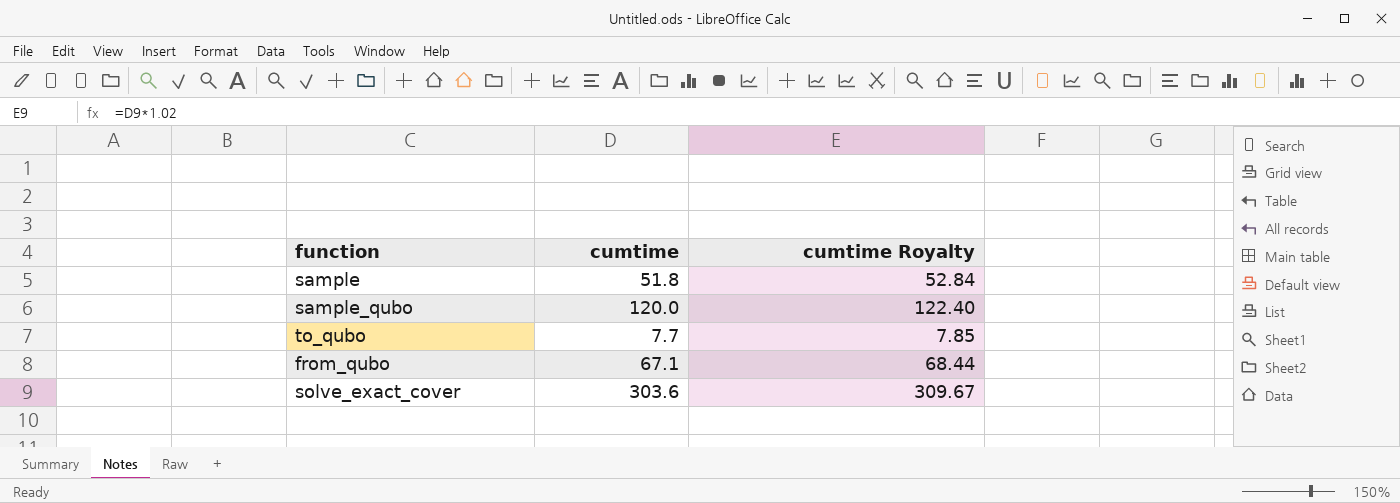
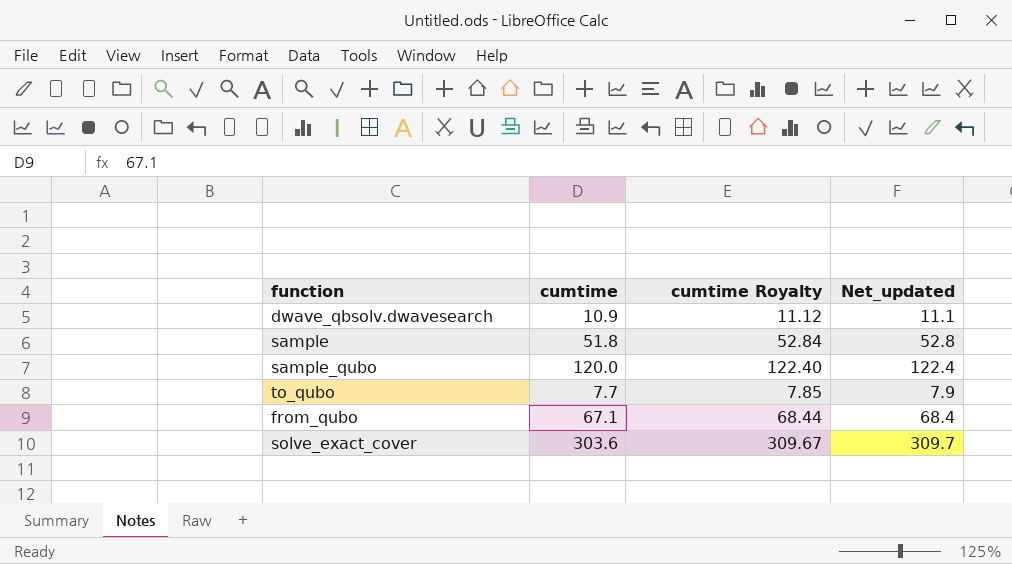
column Net_updated | formula: none -> [cumtime] * 1.02
row dwave_qbsolv.dwavesearch: none -> 10.9 | 11.12 | 11.1

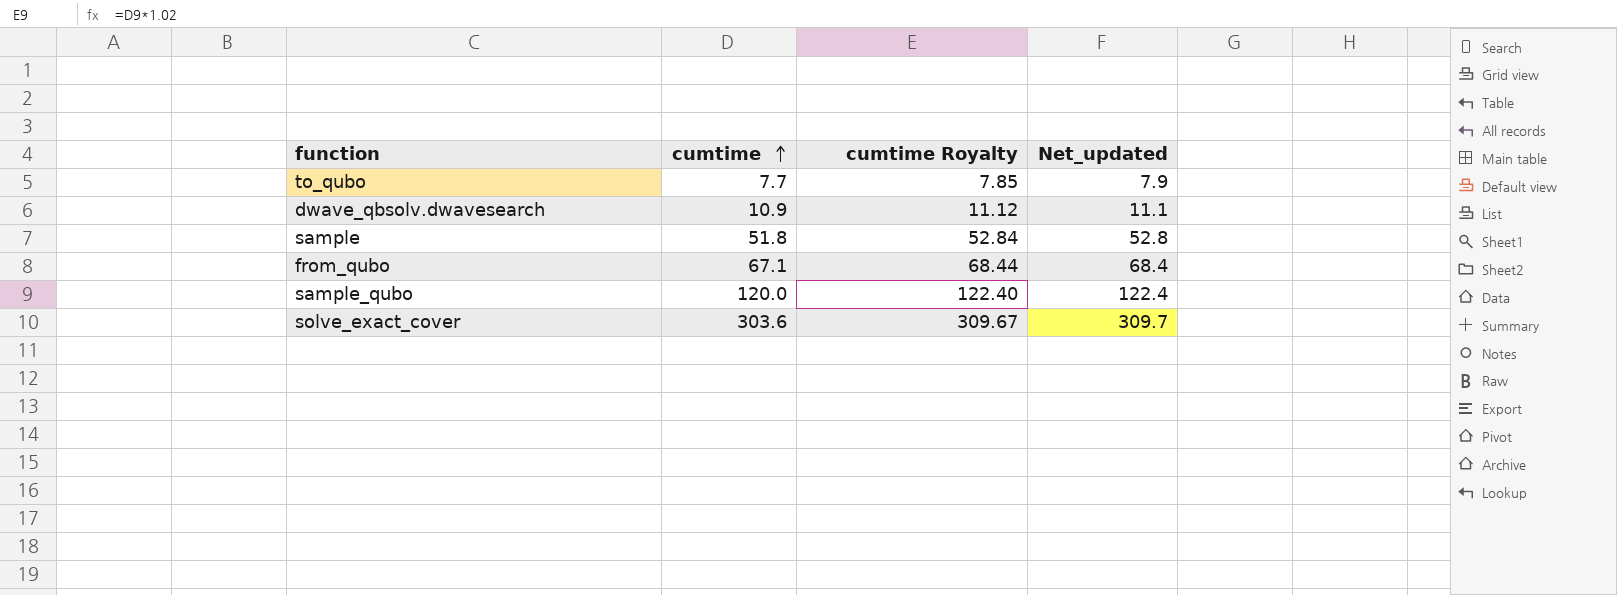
row order: none -> cumtime ascending

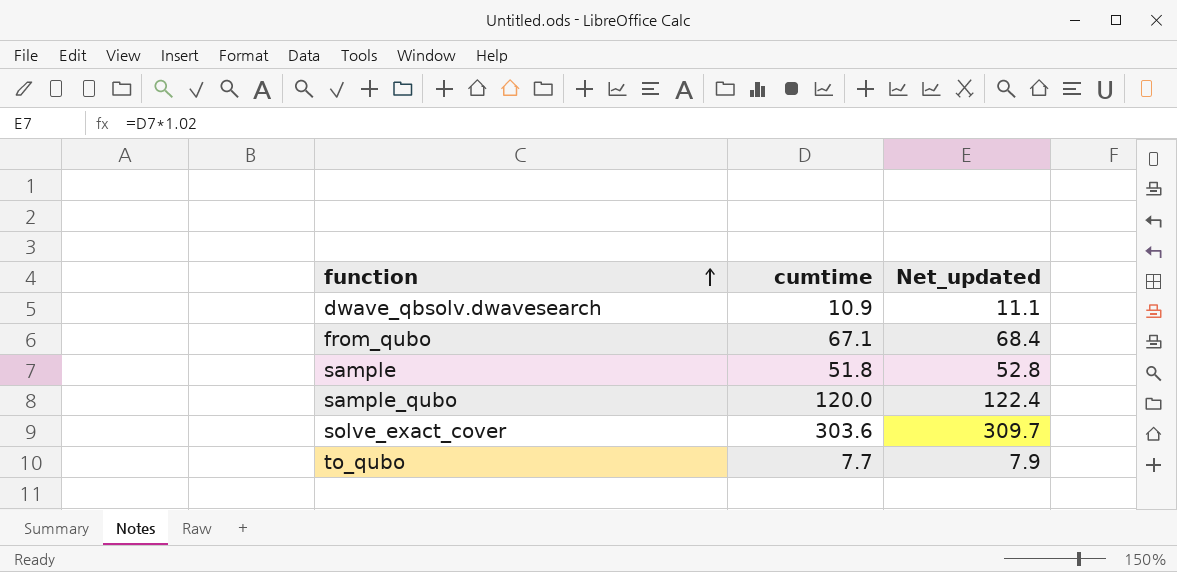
row order: cumtime ascending -> function ascending
column cumtime Royalty | formula: [cumtime] * 1.02 -> none

